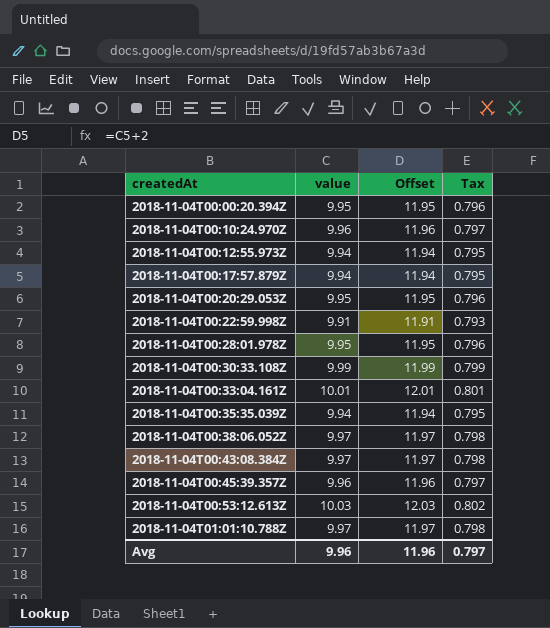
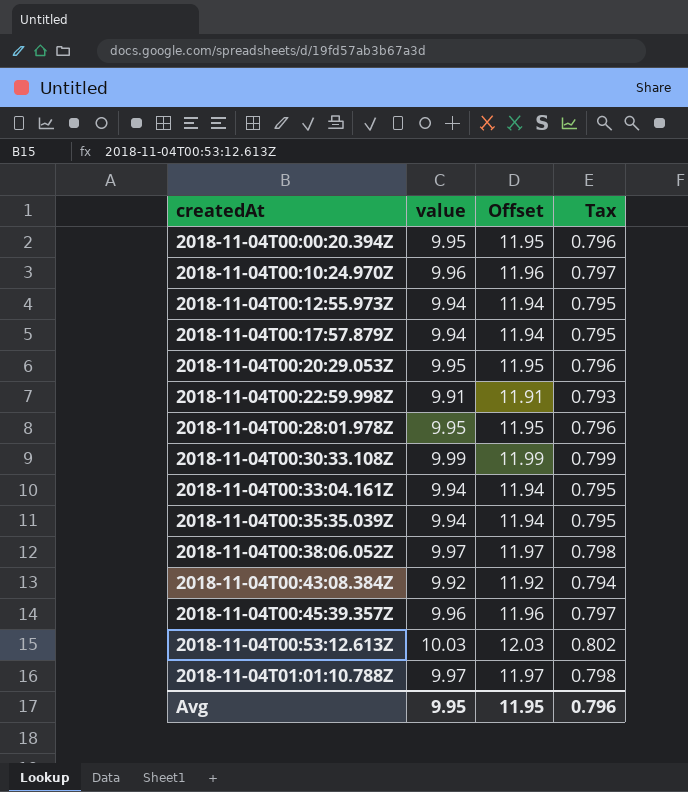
2018-11-04T00:33:04.161Z | value: 10.01 -> 9.94
2018-11-04T00:33:04.161Z | Offset: 12.01 -> 11.94
2018-11-04T00:33:04.161Z | Tax: 0.801 -> 0.795
2018-11-04T00:43:08.384Z | value: 9.97 -> 9.92
2018-11-04T00:43:08.384Z | Offset: 11.97 -> 11.92
2018-11-04T00:43:08.384Z | Tax: 0.798 -> 0.794
Avg | value: 9.96 -> 9.95
Avg | Offset: 11.96 -> 11.95
Avg | Tax: 0.797 -> 0.796

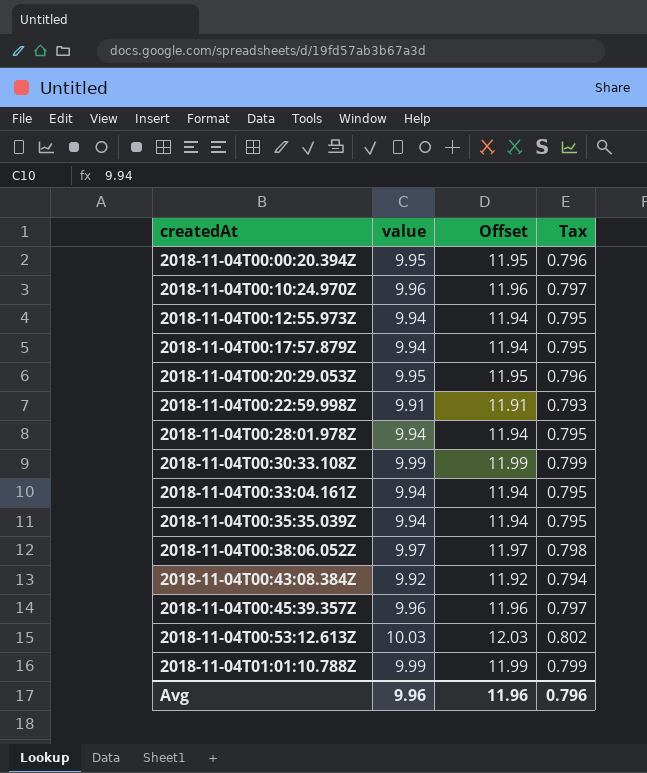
2018-11-04T00:28:01.978Z | value: 9.95 -> 9.94
2018-11-04T00:28:01.978Z | Offset: 11.95 -> 11.94
2018-11-04T00:28:01.978Z | Tax: 0.796 -> 0.795
2018-11-04T01:01:10.788Z | value: 9.97 -> 9.99
2018-11-04T01:01:10.788Z | Offset: 11.97 -> 11.99
2018-11-04T01:01:10.788Z | Tax: 0.798 -> 0.799
Avg | value: 9.95 -> 9.96
Avg | Offset: 11.95 -> 11.96

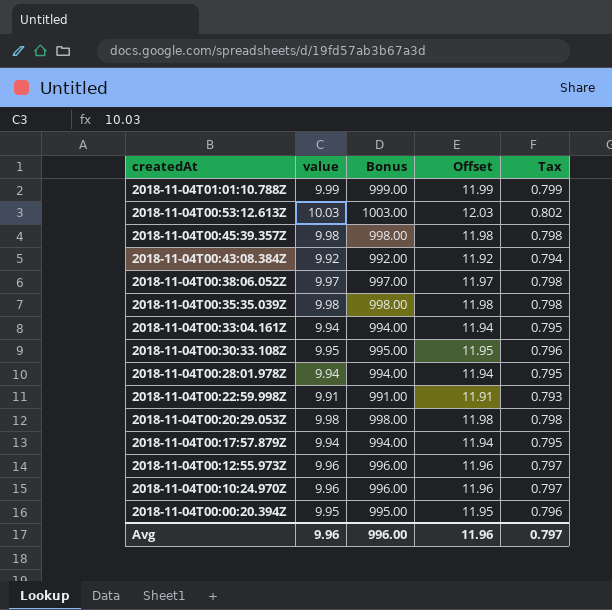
row order: createdAt ascending -> createdAt descending
column Bonus | formula: none -> [value] * 100
2018-11-04T00:45:39.357Z | value: 9.96 -> 9.98
2018-11-04T00:45:39.357Z | Offset: 11.96 -> 11.98
2018-11-04T00:45:39.357Z | Tax: 0.797 -> 0.798
2018-11-04T00:35:35.039Z | value: 9.94 -> 9.98
2018-11-04T00:35:35.039Z | Offset: 11.94 -> 11.98
2018-11-04T00:35:35.039Z | Tax: 0.795 -> 0.798
2018-11-04T00:30:33.108Z | value: 9.99 -> 9.95
2018-11-04T00:30:33.108Z | Offset: 11.99 -> 11.95
2018-11-04T00:30:33.108Z | Tax: 0.799 -> 0.796
2018-11-04T00:20:29.053Z | value: 9.95 -> 9.98
2018-11-04T00:20:29.053Z | Offset: 11.95 -> 11.98
2018-11-04T00:20:29.053Z | Tax: 0.796 -> 0.798
2018-11-04T00:12:55.973Z | value: 9.94 -> 9.96
2018-11-04T00:12:55.973Z | Offset: 11.94 -> 11.96
2018-11-04T00:12:55.973Z | Tax: 0.795 -> 0.797
Avg | Tax: 0.796 -> 0.797

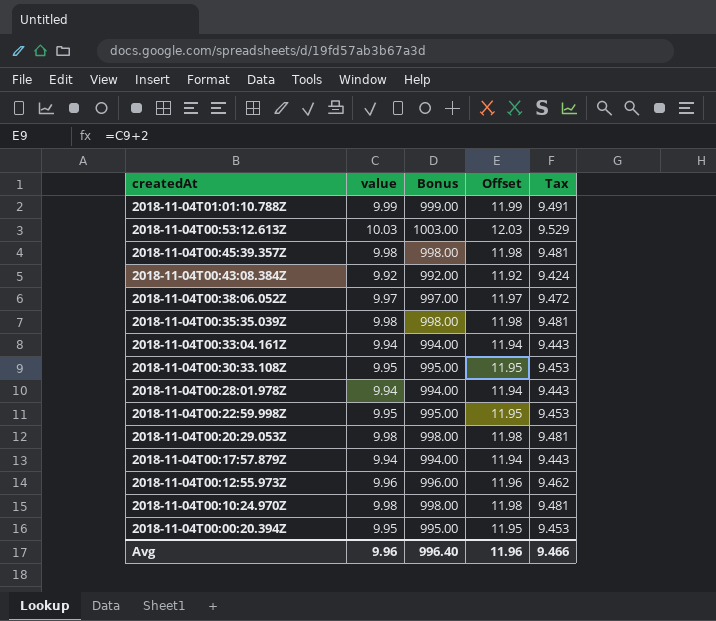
column Tax | formula: [value] * 0.08 -> [value] * 0.95
2018-11-04T00:22:59.998Z | value: 9.91 -> 9.95
2018-11-04T00:22:59.998Z | Bonus: 991.00 -> 995.00
2018-11-04T00:22:59.998Z | Offset: 11.91 -> 11.95
2018-11-04T00:10:24.970Z | value: 9.96 -> 9.98
2018-11-04T00:10:24.970Z | Bonus: 996.00 -> 998.00
2018-11-04T00:10:24.970Z | Offset: 11.96 -> 11.98
Avg | Bonus: 996.00 -> 996.40
Avg | Tax: 0.797 -> 9.466

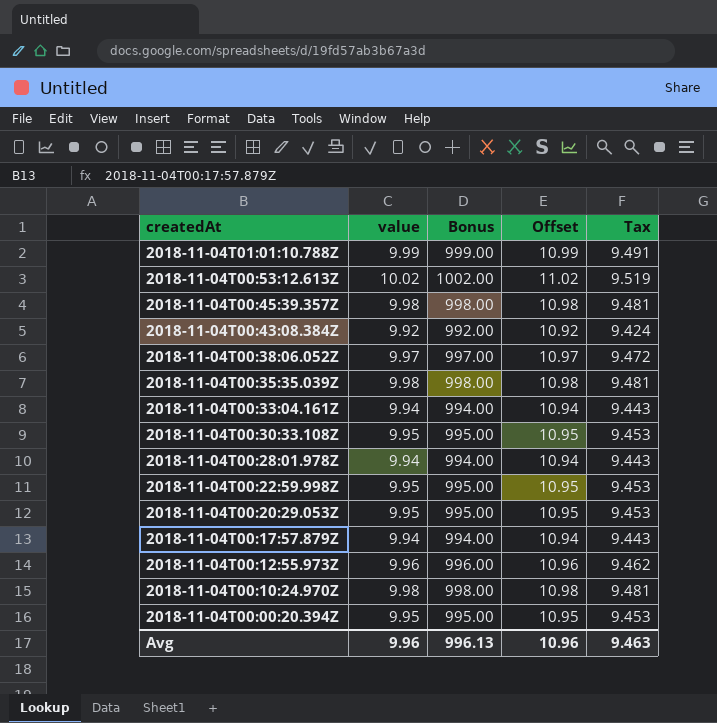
column Offset | formula: [value] + 2 -> [value] + 1
2018-11-04T00:53:12.613Z | value: 10.03 -> 10.02
2018-11-04T00:53:12.613Z | Bonus: 1003.00 -> 1002.00
2018-11-04T00:53:12.613Z | Tax: 9.529 -> 9.519
2018-11-04T00:20:29.053Z | value: 9.98 -> 9.95
2018-11-04T00:20:29.053Z | Bonus: 998.00 -> 995.00
2018-11-04T00:20:29.053Z | Tax: 9.481 -> 9.453
Avg | Bonus: 996.40 -> 996.13
Avg | Offset: 11.96 -> 10.96
Avg | Tax: 9.466 -> 9.463

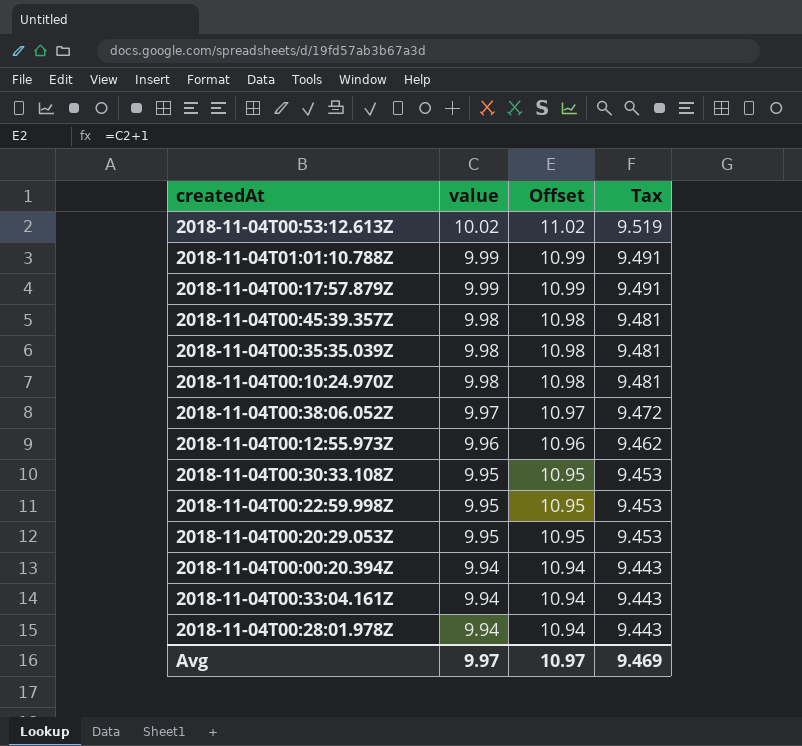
row order: createdAt descending -> value descending
column Bonus | formula: [value] * 100 -> none
row 2018-11-04T00:43:08.384Z: 9.92 | 992.00 | 10.92 | 9.424 -> none
2018-11-04T00:17:57.879Z | value: 9.94 -> 9.99
2018-11-04T00:17:57.879Z | Offset: 10.94 -> 10.99
2018-11-04T00:17:57.879Z | Tax: 9.443 -> 9.491
2018-11-04T00:00:20.394Z | value: 9.95 -> 9.94
2018-11-04T00:00:20.394Z | Offset: 10.95 -> 10.94
2018-11-04T00:00:20.394Z | Tax: 9.453 -> 9.443
Avg | value: 9.96 -> 9.97
Avg | Offset: 10.96 -> 10.97
Avg | Tax: 9.463 -> 9.469

